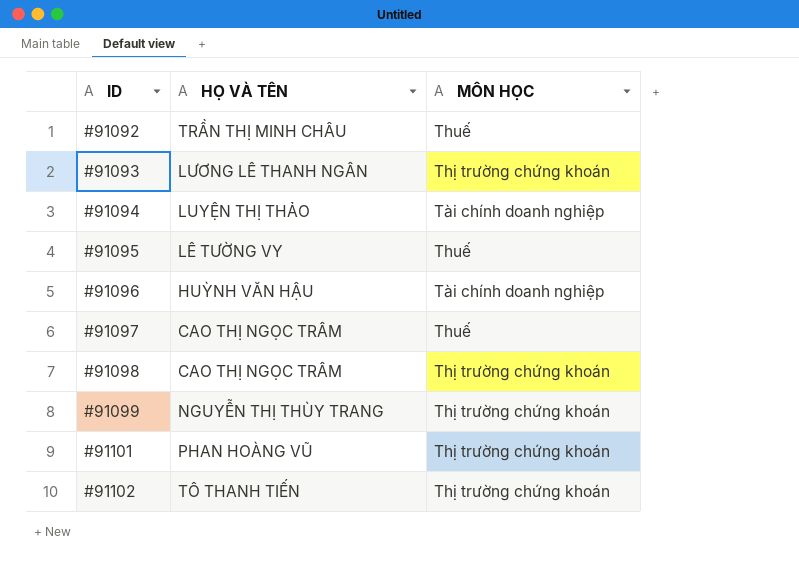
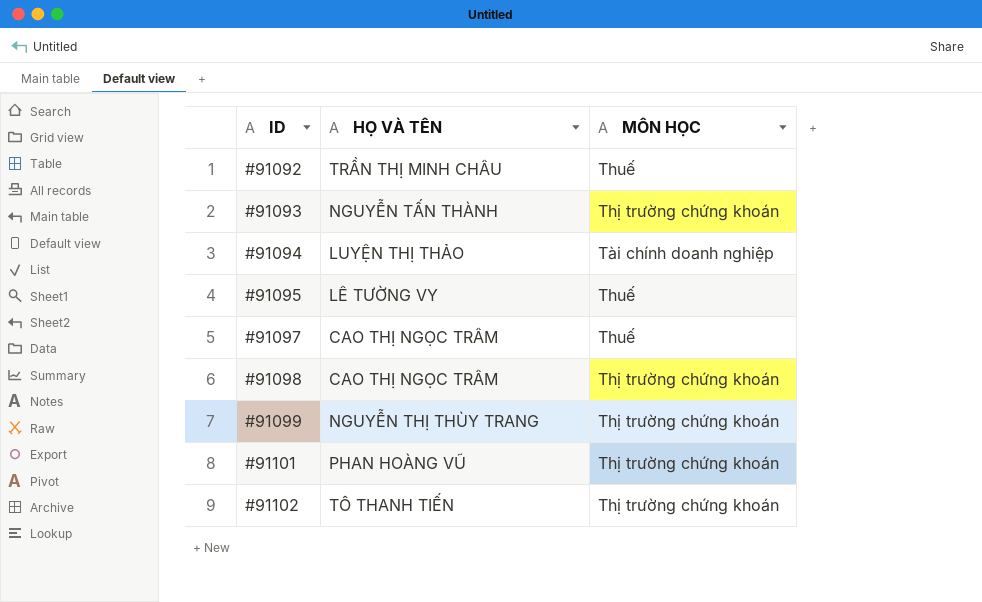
row #91096: HUỲNH VĂN HẬU | Tài chính doanh nghiệp -> none
#91093 | HỌ VÀ TÊN: LƯƠNG LÊ THANH NGÂN -> NGUYỄN TẤN THÀNH

